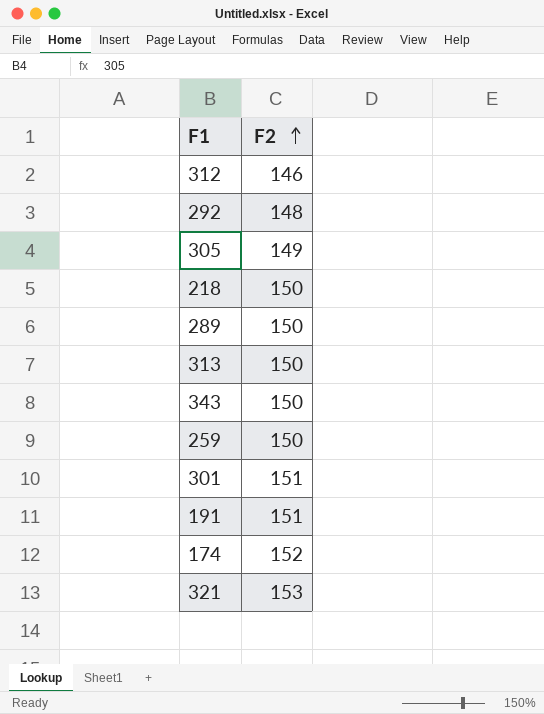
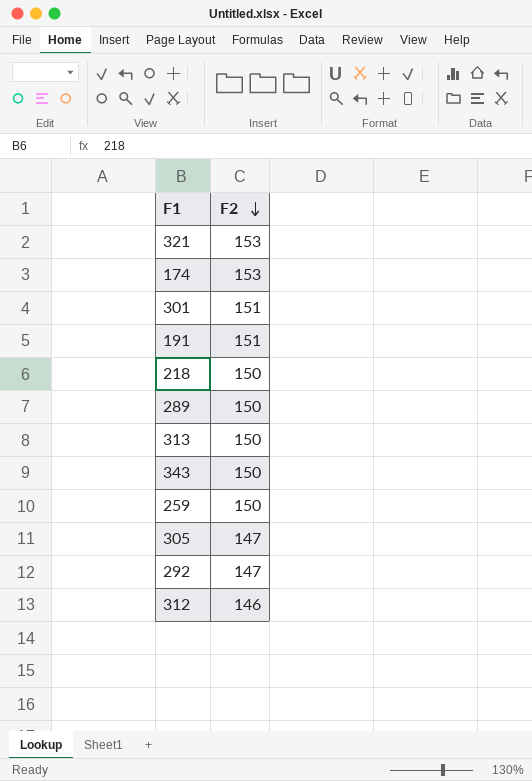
row order: F2 ascending -> F2 descending
174 | F2: 152 -> 153
305 | F2: 149 -> 147
292 | F2: 148 -> 147

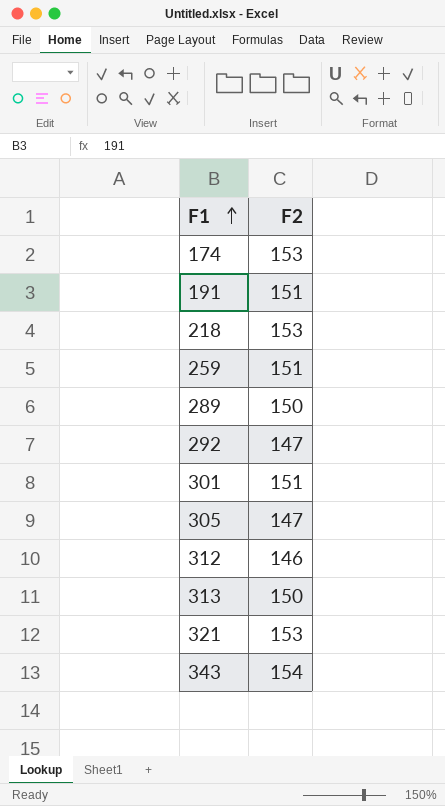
row order: F2 descending -> F1 ascending
218 | F2: 150 -> 153
259 | F2: 150 -> 151
343 | F2: 150 -> 154

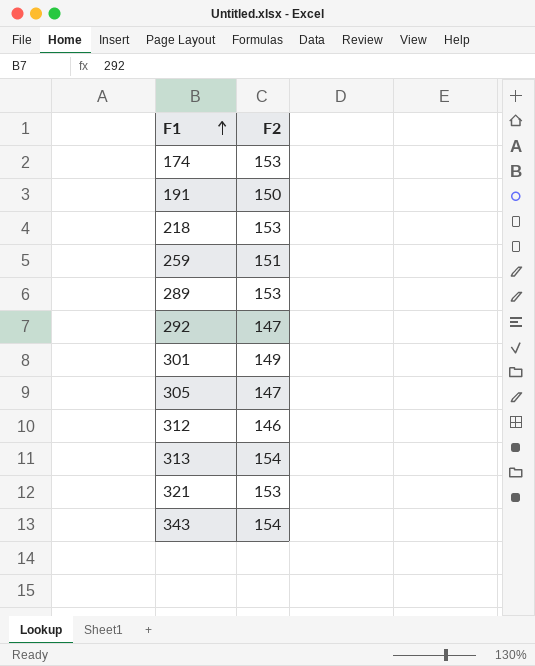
191 | F2: 151 -> 150
289 | F2: 150 -> 153
301 | F2: 151 -> 149
313 | F2: 150 -> 154

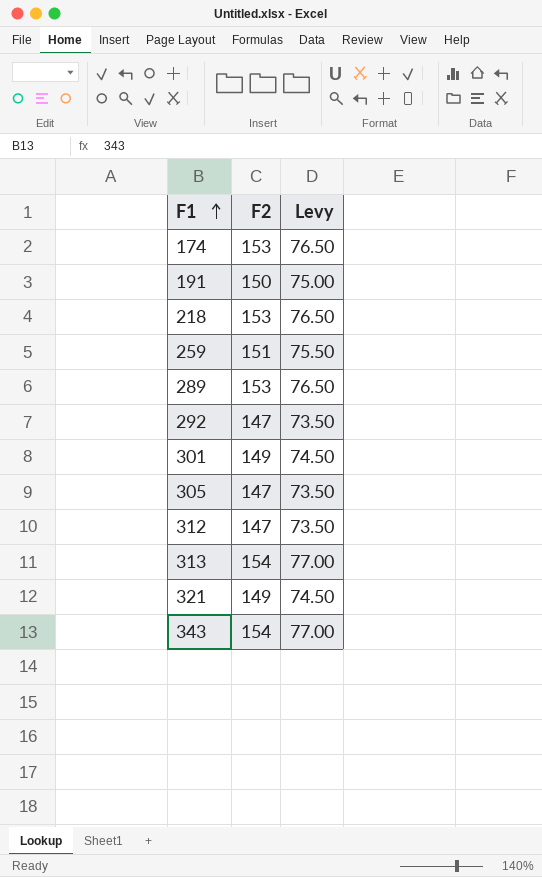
column Levy | formula: none -> [F2] * 0.5
312 | F2: 146 -> 147
321 | F2: 153 -> 149

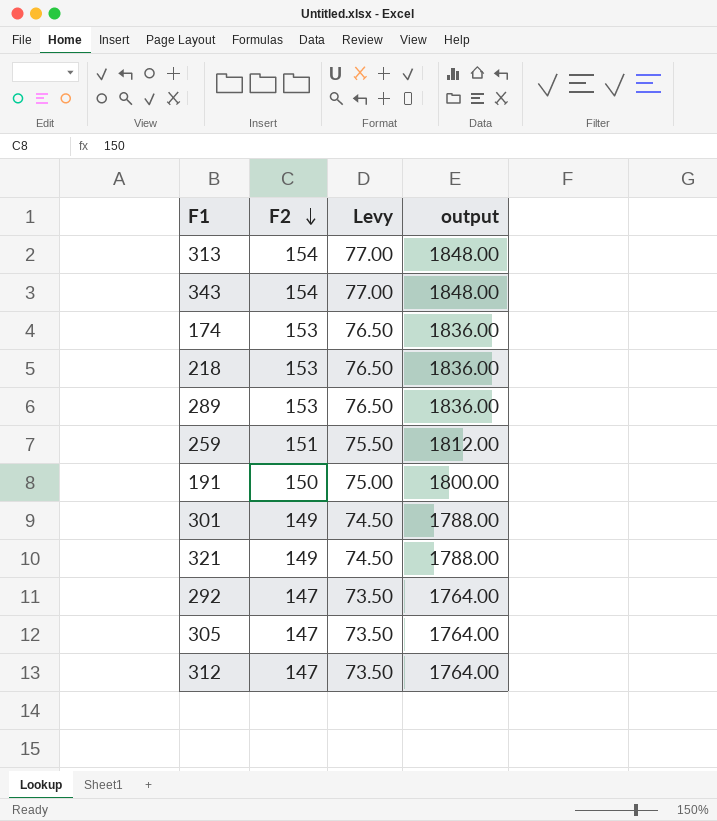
row order: F1 ascending -> F2 descending
column output | formula: none -> [F2] * 12

